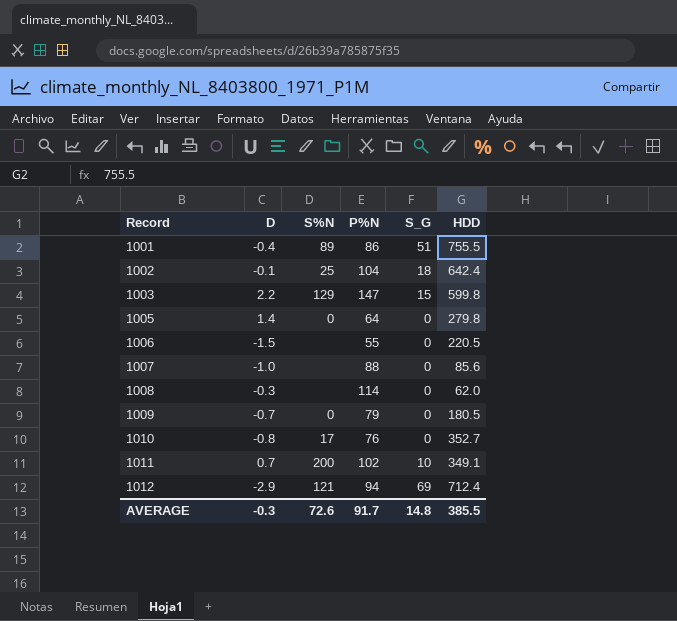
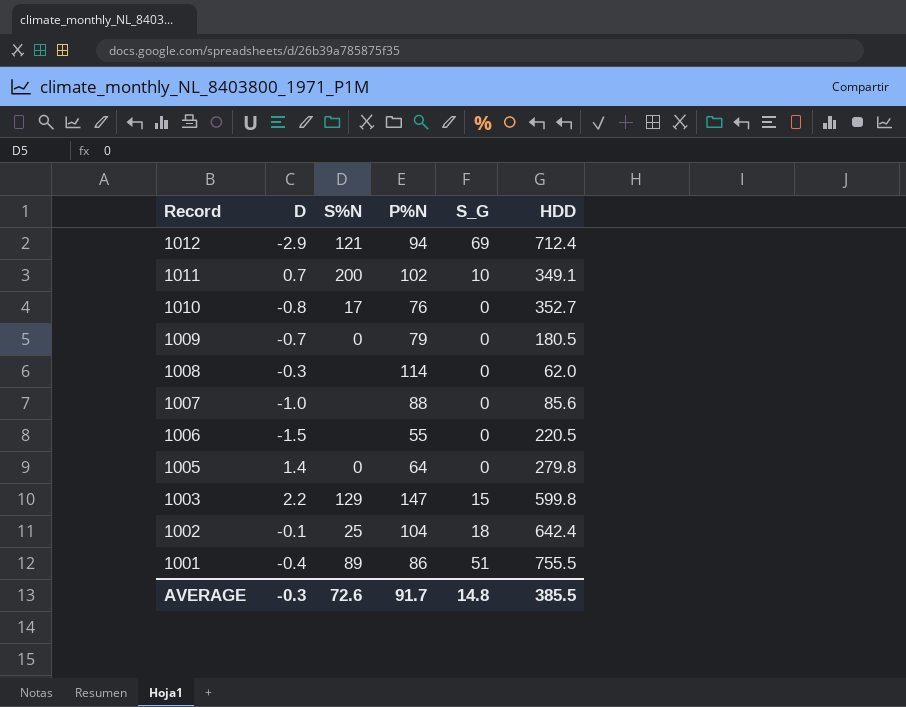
row order: Record ascending -> Record descending

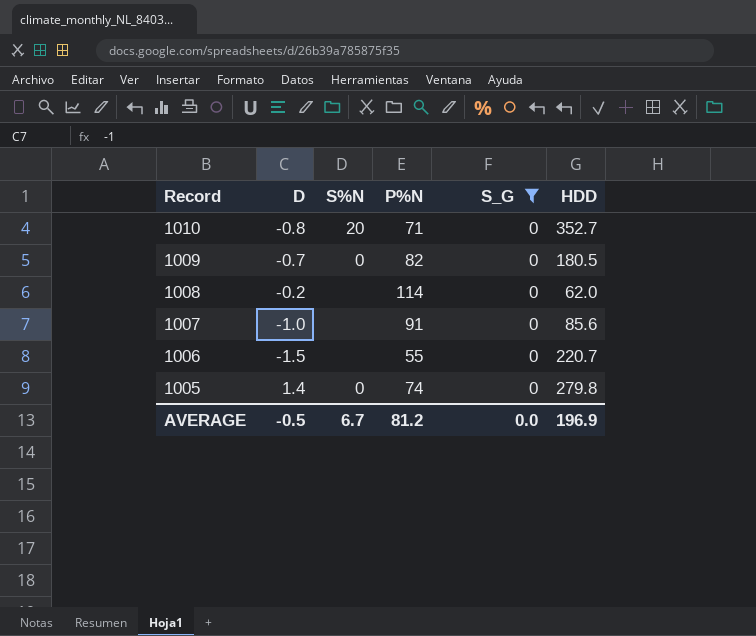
filter: none -> S_G = 0
1010 | S%N: 17 -> 20
1010 | P%N: 76 -> 71
1009 | P%N: 79 -> 82
1008 | D: -0.3 -> -0.2
1007 | P%N: 88 -> 91
1006 | HDD: 220.5 -> 220.7
1005 | P%N: 64 -> 74
AVERAGE | D: -0.3 -> -0.5
AVERAGE | S%N: 72.6 -> 6.7
AVERAGE | P%N: 91.7 -> 81.2
AVERAGE | S_G: 14.8 -> 0.0
AVERAGE | HDD: 385.5 -> 196.9

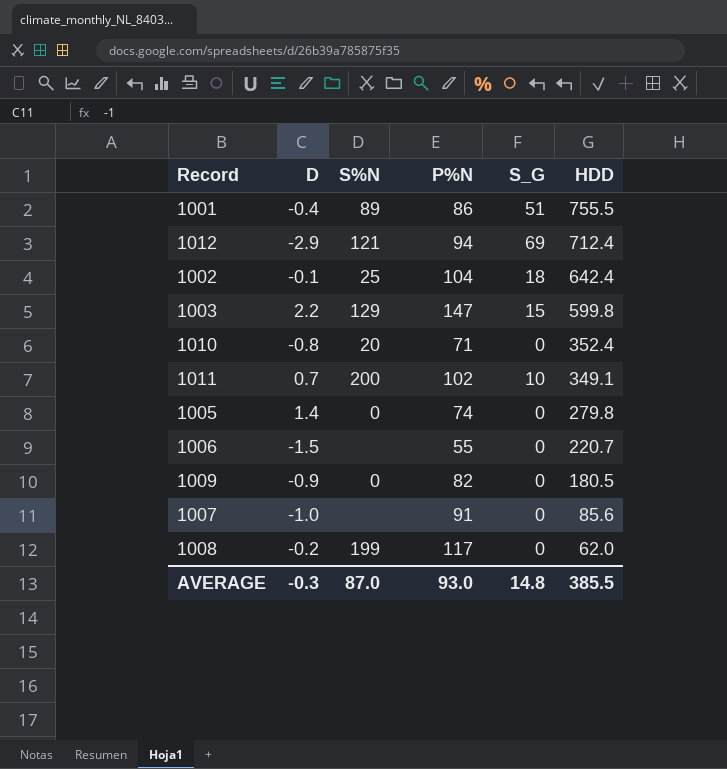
filter: S_G = 0 -> none
row order: Record descending -> HDD descending
1010 | HDD: 352.7 -> 352.4
1009 | D: -0.7 -> -0.9
1008 | S%N: none -> 199
1008 | P%N: 114 -> 117
AVERAGE | D: -0.5 -> -0.3
AVERAGE | S%N: 6.7 -> 87.0
AVERAGE | P%N: 81.2 -> 93.0
AVERAGE | S_G: 0.0 -> 14.8
AVERAGE | HDD: 196.9 -> 385.5

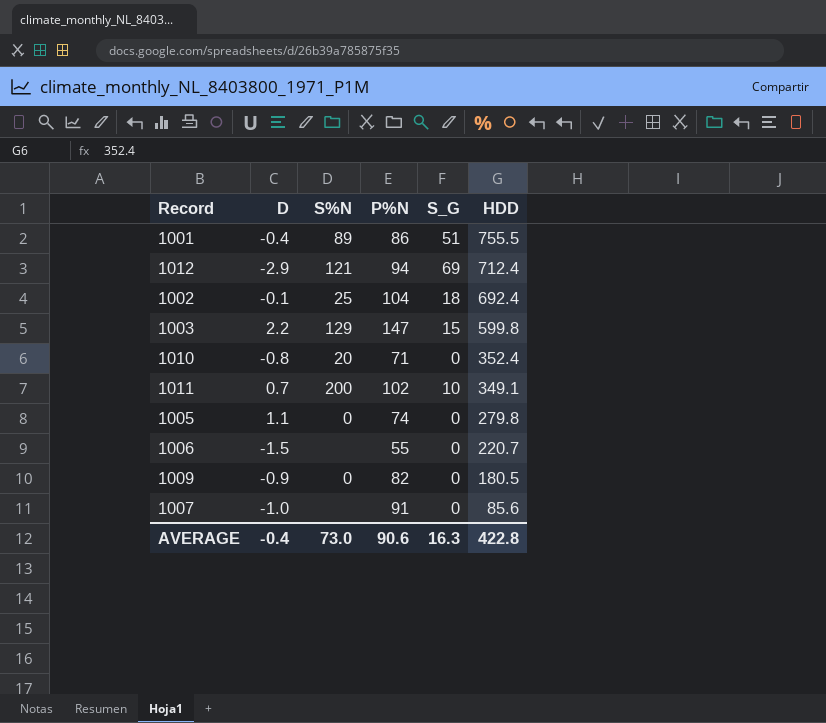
row 1008: -0.2 | 199 | 117 | 0 | 62.0 -> none
1002 | HDD: 642.4 -> 692.4
1005 | D: 1.4 -> 1.1
AVERAGE | D: -0.3 -> -0.4
AVERAGE | S%N: 87.0 -> 73.0
AVERAGE | P%N: 93.0 -> 90.6
AVERAGE | S_G: 14.8 -> 16.3
AVERAGE | HDD: 385.5 -> 422.8

